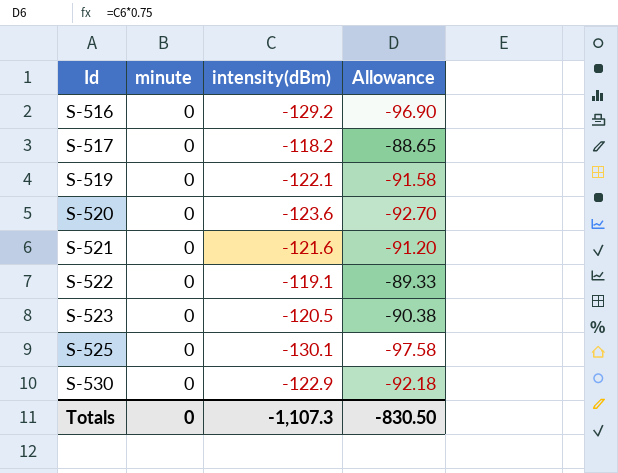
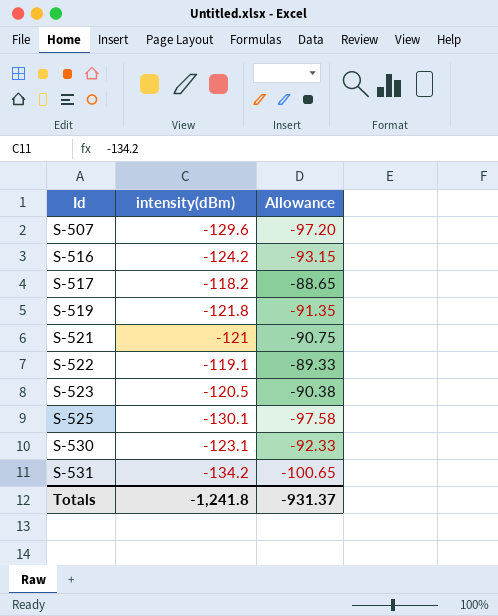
column minute | position: 2 -> none
row S-520: 0 | -123.6 | -92.70 -> none
row S-507: none -> -129.6 | -97.20
S-516 | intensity(dBm): -129.2 -> -124.2
S-516 | Allowance: -96.90 -> -93.15
S-519 | intensity(dBm): -122.1 -> -121.8
S-519 | Allowance: -91.58 -> -91.35
S-521 | intensity(dBm): -121.6 -> -121
S-521 | Allowance: -91.20 -> -90.75
S-530 | intensity(dBm): -122.9 -> -123.1
S-530 | Allowance: -92.18 -> -92.33
row S-531: none -> -134.2 | -100.65
Totals | intensity(dBm): -1,107.3 -> -1,241.8
Totals | Allowance: -830.50 -> -931.37

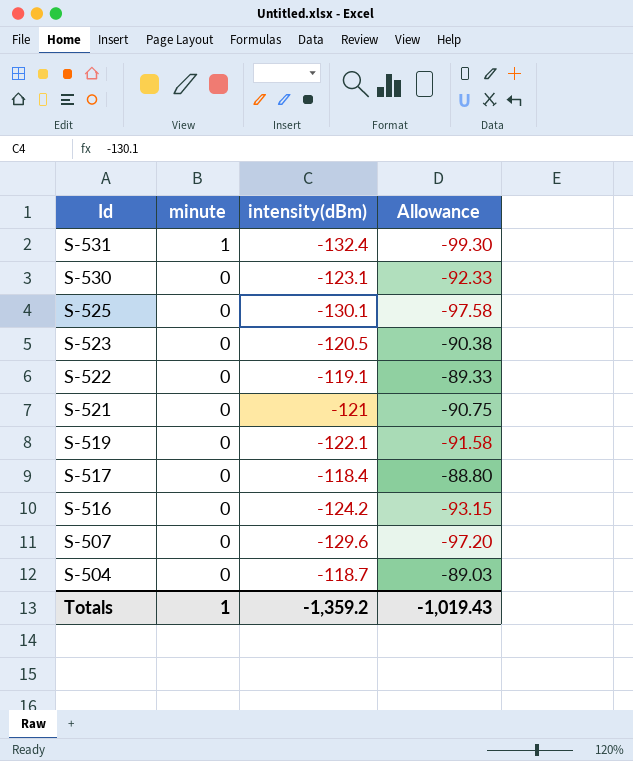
row order: Id ascending -> Id descending
column minute | position: none -> 2
S-531 | intensity(dBm): -134.2 -> -132.4
S-531 | Allowance: -100.65 -> -99.30
S-519 | intensity(dBm): -121.8 -> -122.1
S-519 | Allowance: -91.35 -> -91.58
S-517 | intensity(dBm): -118.2 -> -118.4
S-517 | Allowance: -88.65 -> -88.80
row S-504: none -> 0 | -118.7 | -89.03
Totals | intensity(dBm): -1,241.8 -> -1,359.2
Totals | Allowance: -931.37 -> -1,019.43

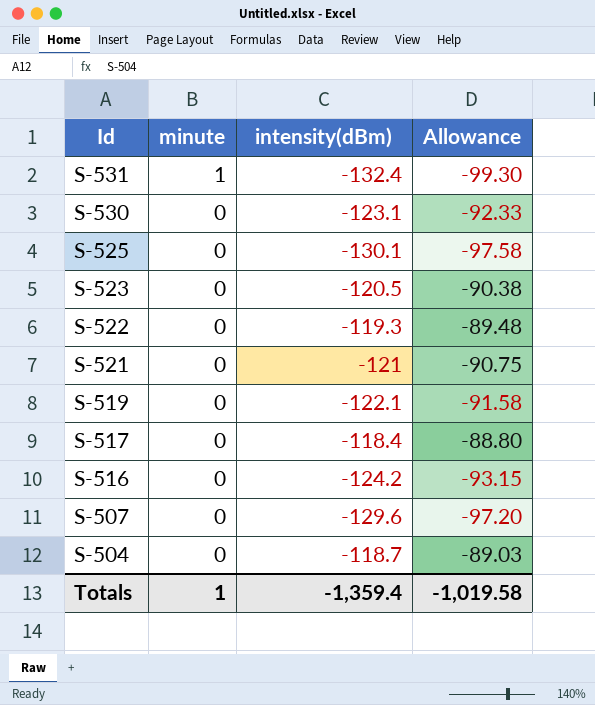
S-522 | intensity(dBm): -119.1 -> -119.3
S-522 | Allowance: -89.33 -> -89.48
Totals | intensity(dBm): -1,359.2 -> -1,359.4
Totals | Allowance: -1,019.43 -> -1,019.58

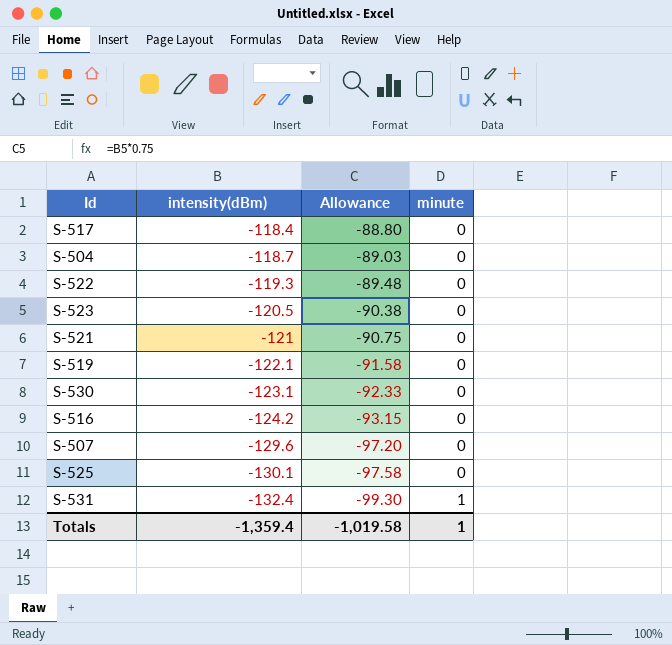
row order: Id descending -> intensity(dBm) descending
column minute | position: 2 -> 4

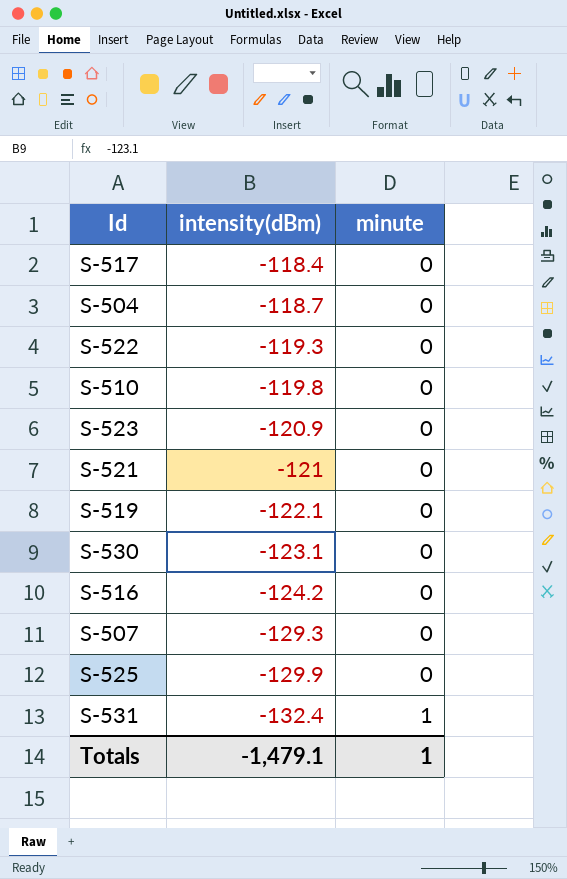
column Allowance | formula: [intensity(dBm)] * 0.75 -> none
row S-510: none -> -119.8 | 0
S-523 | intensity(dBm): -120.5 -> -120.9
S-507 | intensity(dBm): -129.6 -> -129.3
S-525 | intensity(dBm): -130.1 -> -129.9
Totals | intensity(dBm): -1,359.4 -> -1,479.1

